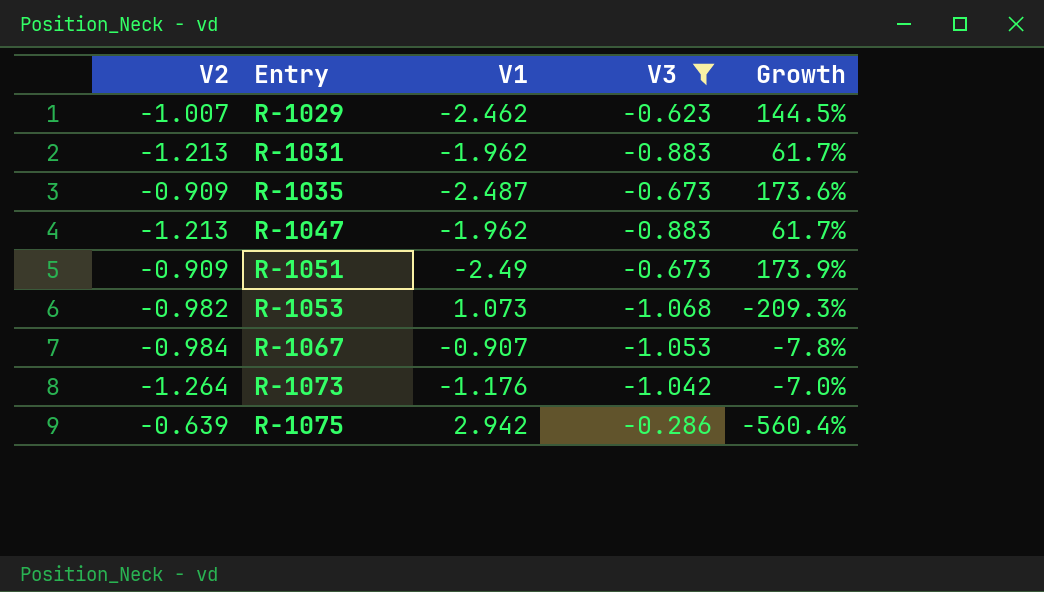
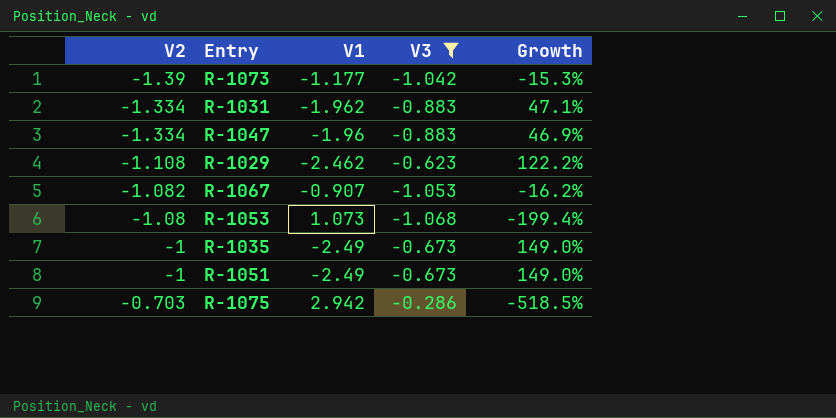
row order: Entry ascending -> V2 ascending
R-1073 | V2: -1.264 -> -1.39
R-1073 | V1: -1.176 -> -1.177
R-1073 | Growth: -7.0% -> -15.3%
R-1031 | V2: -1.213 -> -1.334
R-1031 | Growth: 61.7% -> 47.1%
R-1047 | V2: -1.213 -> -1.334
R-1047 | V1: -1.962 -> -1.96
R-1047 | Growth: 61.7% -> 46.9%
R-1029 | V2: -1.007 -> -1.108
R-1029 | Growth: 144.5% -> 122.2%
R-1067 | V2: -0.984 -> -1.082
R-1067 | Growth: -7.8% -> -16.2%
R-1053 | V2: -0.982 -> -1.08
R-1053 | Growth: -209.3% -> -199.4%
R-1035 | V2: -0.909 -> -1
R-1035 | V1: -2.487 -> -2.49
R-1035 | Growth: 173.6% -> 149.0%
R-1051 | V2: -0.909 -> -1
R-1051 | Growth: 173.9% -> 149.0%
R-1075 | V2: -0.639 -> -0.703
R-1075 | Growth: -560.4% -> -518.5%

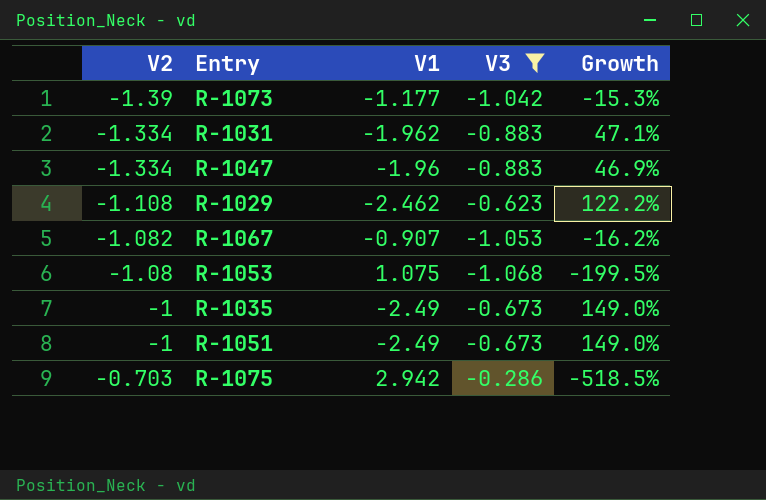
R-1053 | V1: 1.073 -> 1.075
R-1053 | Growth: -199.4% -> -199.5%

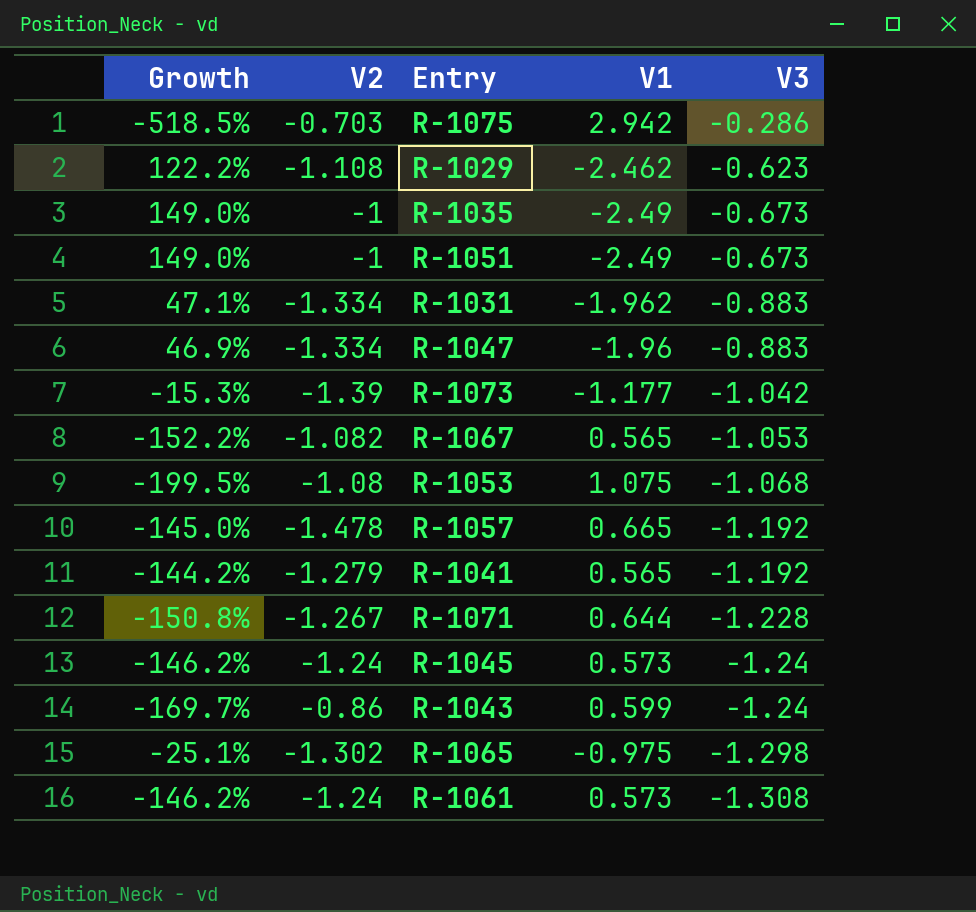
filter: V3 >= -1.068 -> none
row order: V2 ascending -> V3 descending
column Growth | position: 5 -> 1
R-1067 | Growth: -16.2% -> -152.2%
R-1067 | V1: -0.907 -> 0.565

